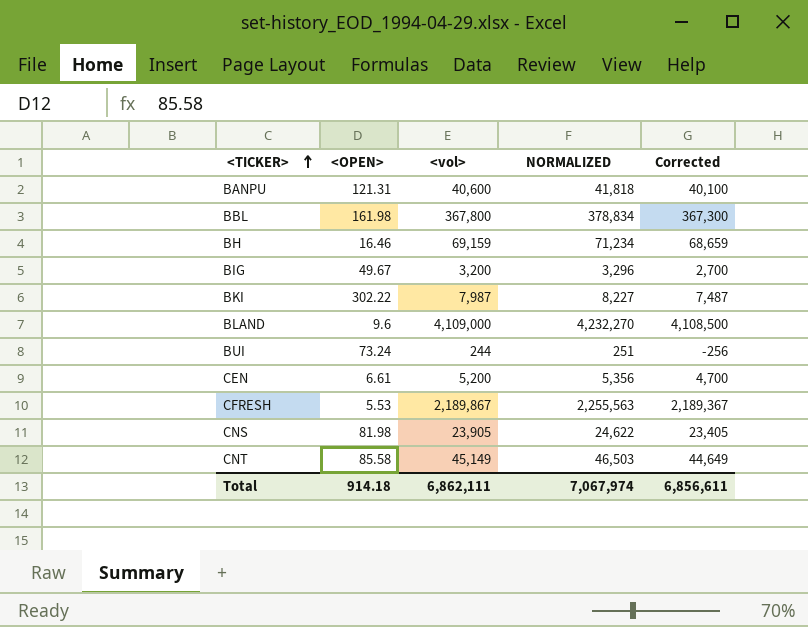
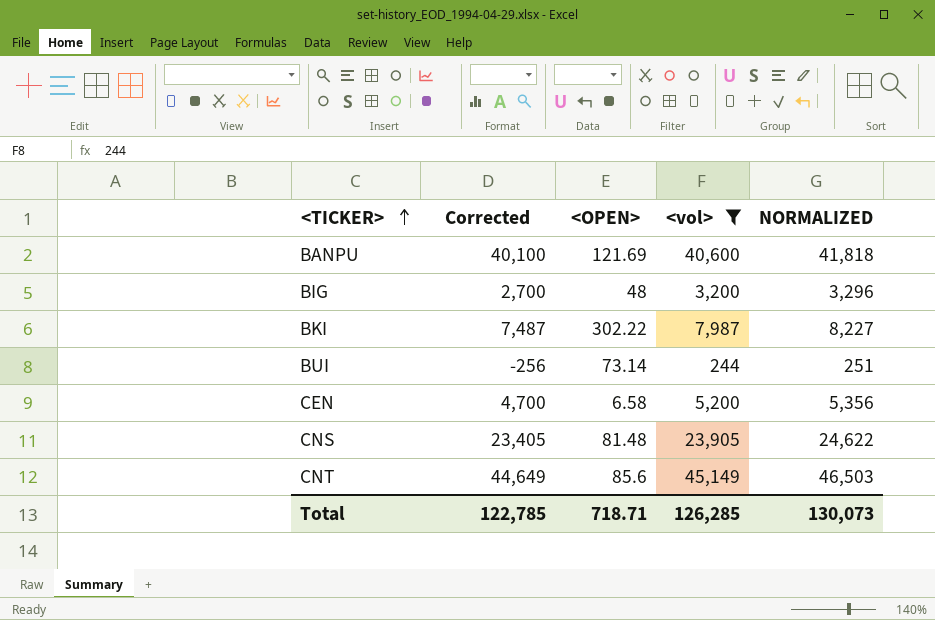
filter: none -> <vol> <= 45,149
column Corrected | position: 5 -> 2
BANPU | <OPEN>: 121.31 -> 121.69
BIG | <OPEN>: 49.67 -> 48
BUI | <OPEN>: 73.24 -> 73.14
CEN | <OPEN>: 6.61 -> 6.58
CNS | <OPEN>: 81.98 -> 81.48
CNT | <OPEN>: 85.58 -> 85.6
Total | Corrected: 6,856,611 -> 122,785
Total | <OPEN>: 914.18 -> 718.71
Total | <vol>: 6,862,111 -> 126,285
Total | NORMALIZED: 7,067,974 -> 130,073

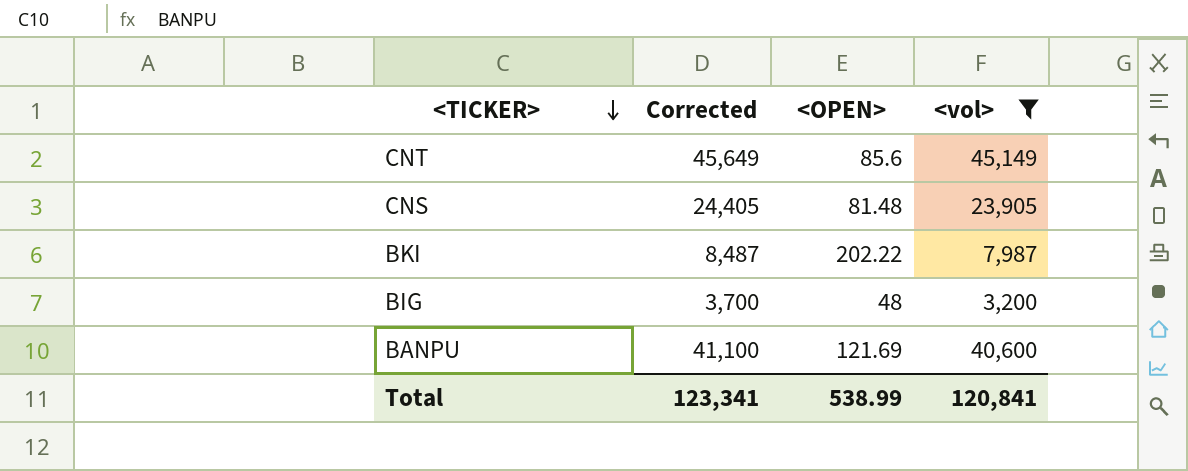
row order: <TICKER> ascending -> <TICKER> descending
column NORMALIZED | formula: [<vol>] * 1.03 -> none
column Corrected | formula: [<vol>] - 500 -> [<vol>] + 500
row BUI: -256 | 73.14 | 244 | 251 -> none
row CEN: 4,700 | 6.58 | 5,200 | 5,356 -> none
BKI | <OPEN>: 302.22 -> 202.22
Total | Corrected: 122,785 -> 123,341
Total | <OPEN>: 718.71 -> 538.99
Total | <vol>: 126,285 -> 120,841

